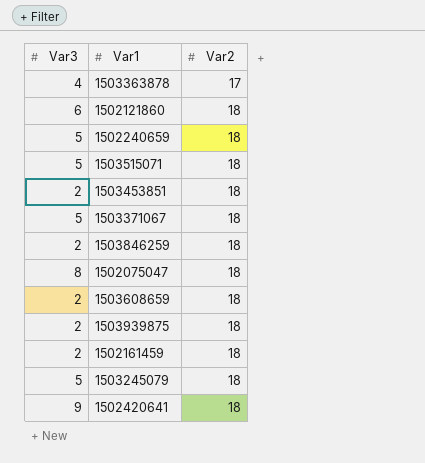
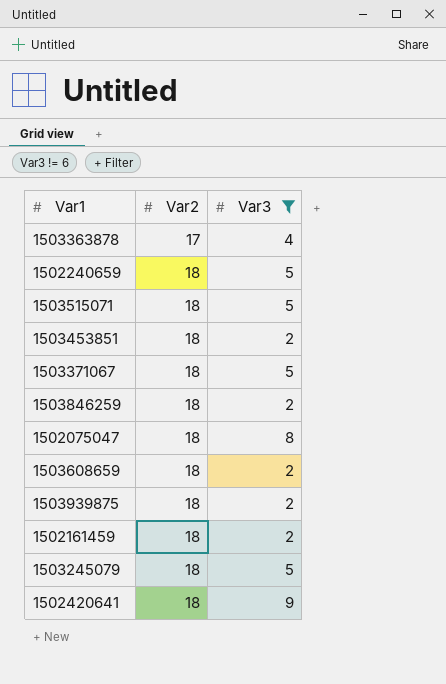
filter: none -> Var3 != 6
column Var3 | position: 1 -> 3

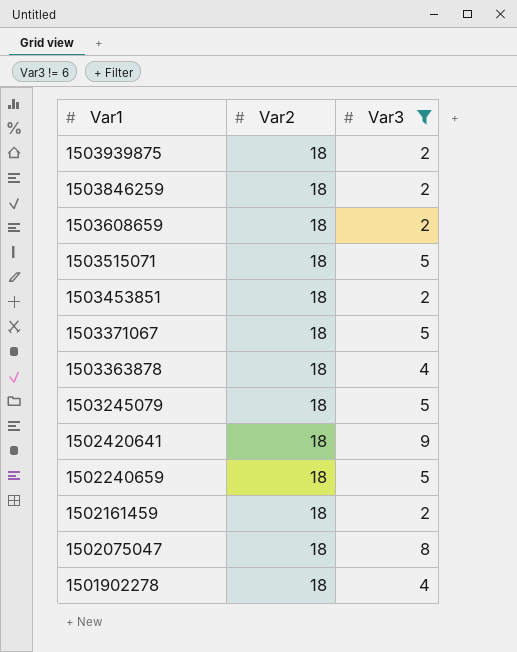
row order: Var2 ascending -> Var1 descending
1503363878 | Var2: 17 -> 18
row 1501902278: none -> 18 | 4

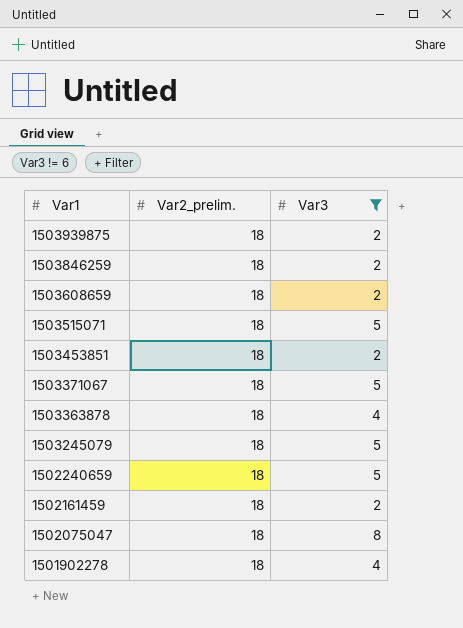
column name: Var2 -> Var2_prelim.
row 1502420641: 18 | 9 -> none

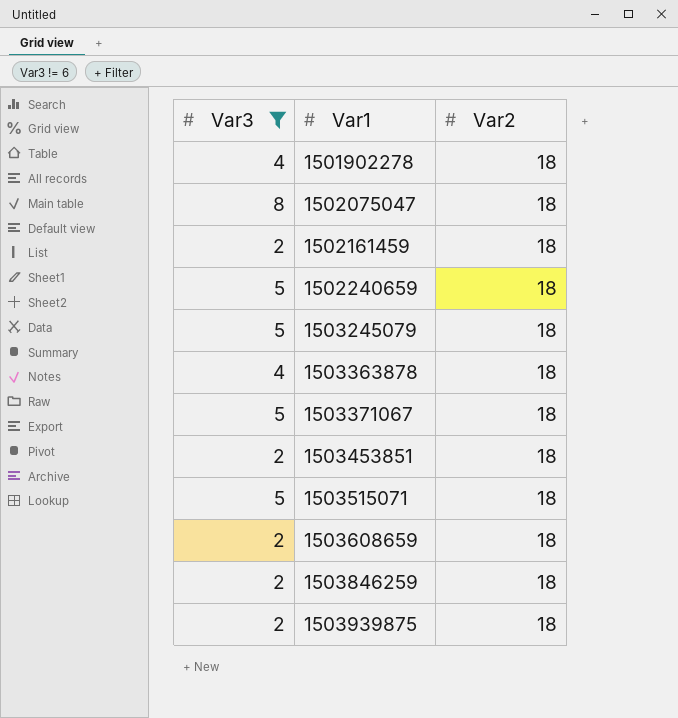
row order: Var1 descending -> Var1 ascending
column Var3 | position: 3 -> 1
column name: Var2_prelim. -> Var2

